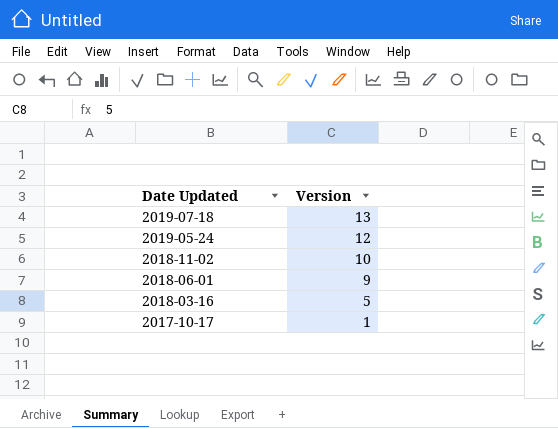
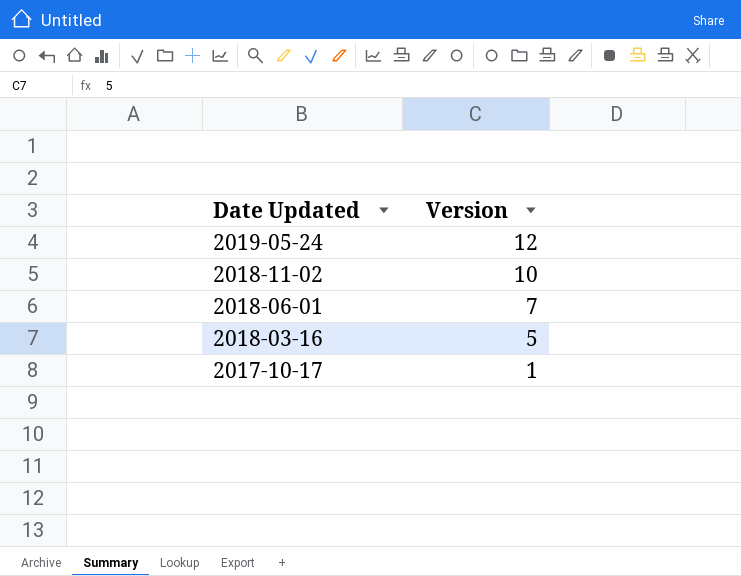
row 2019-07-18: 13 -> none
2018-06-01 | Version: 9 -> 7

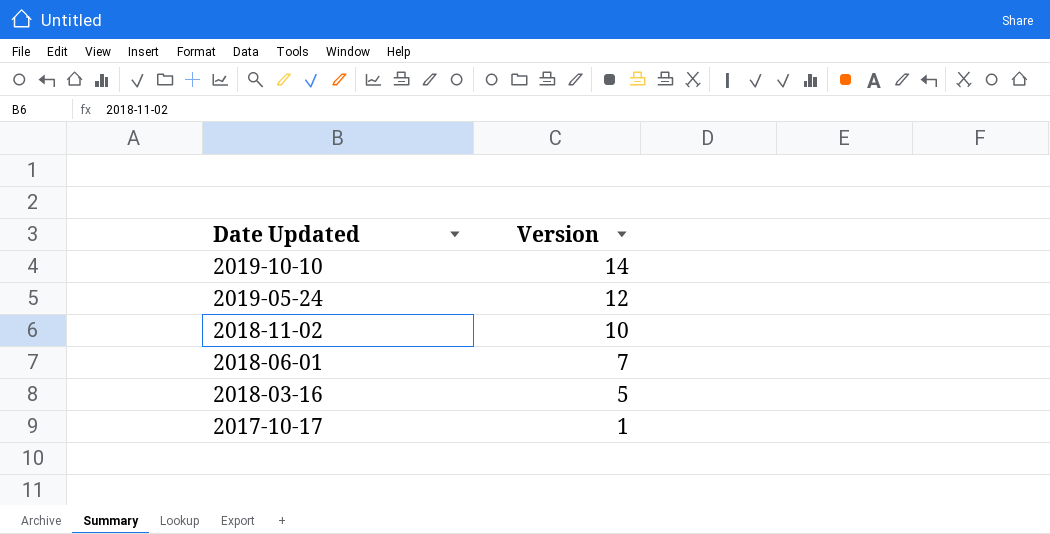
row 2019-10-10: none -> 14

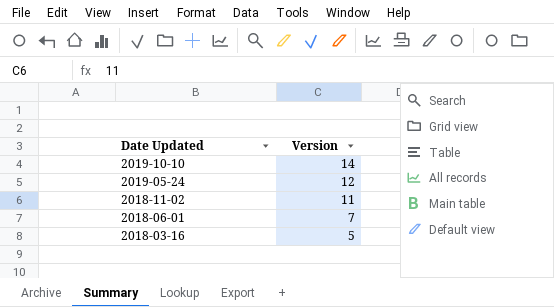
row 2017-10-17: 1 -> none
2018-11-02 | Version: 10 -> 11

